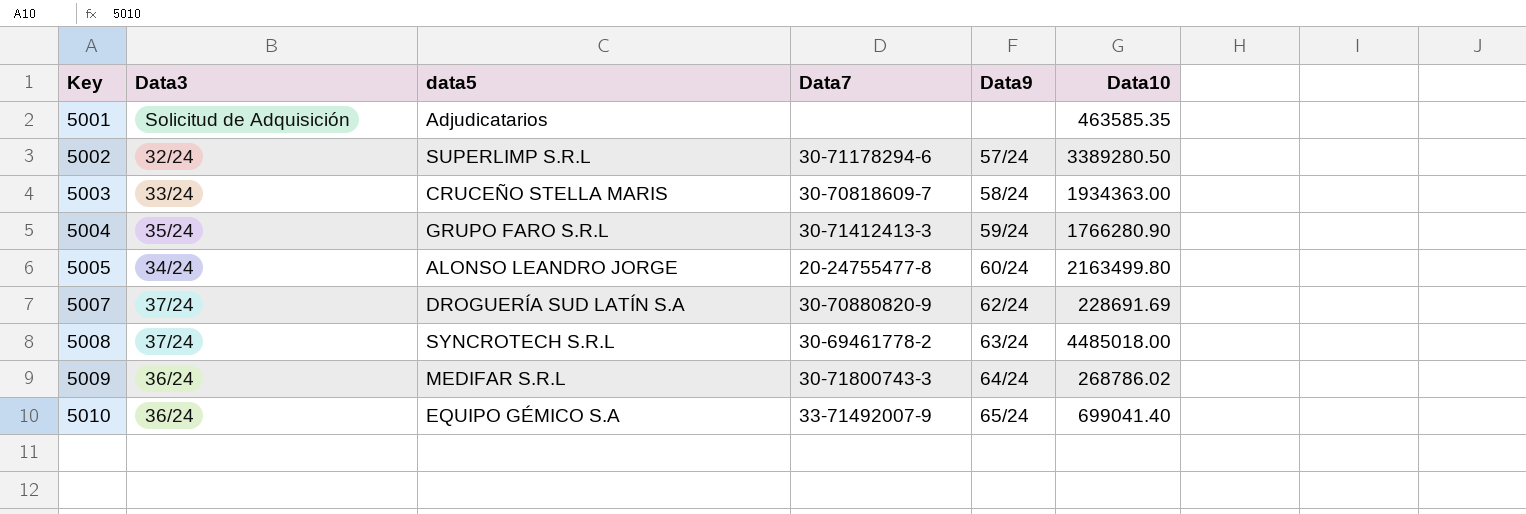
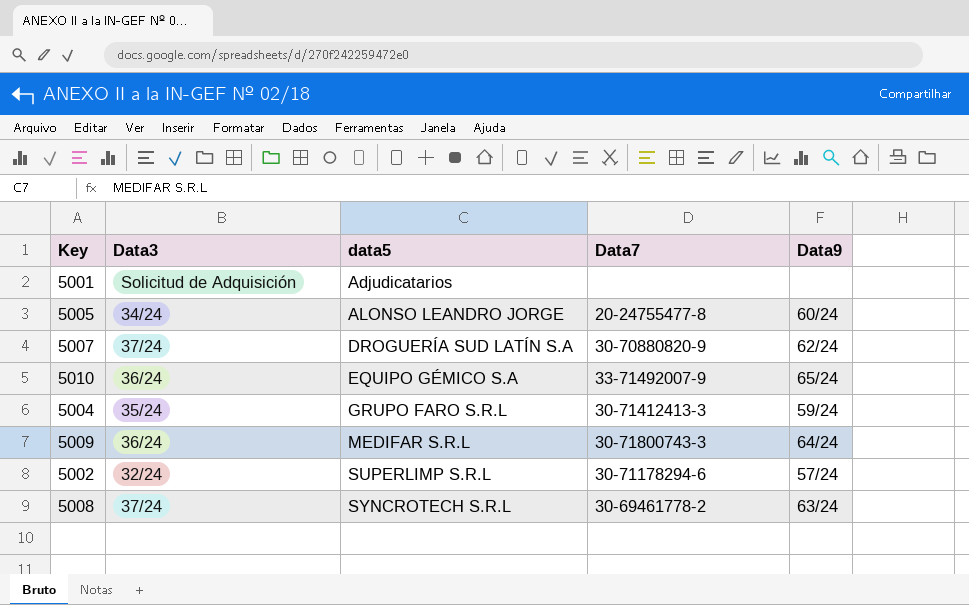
row order: Key ascending -> data5 ascending
column Data10 | position: 6 -> none
row 5003: 33/24 | CRUCEÑO STELLA MARIS | 30-70818609-7 | 58/24 | 1934363.00 -> none

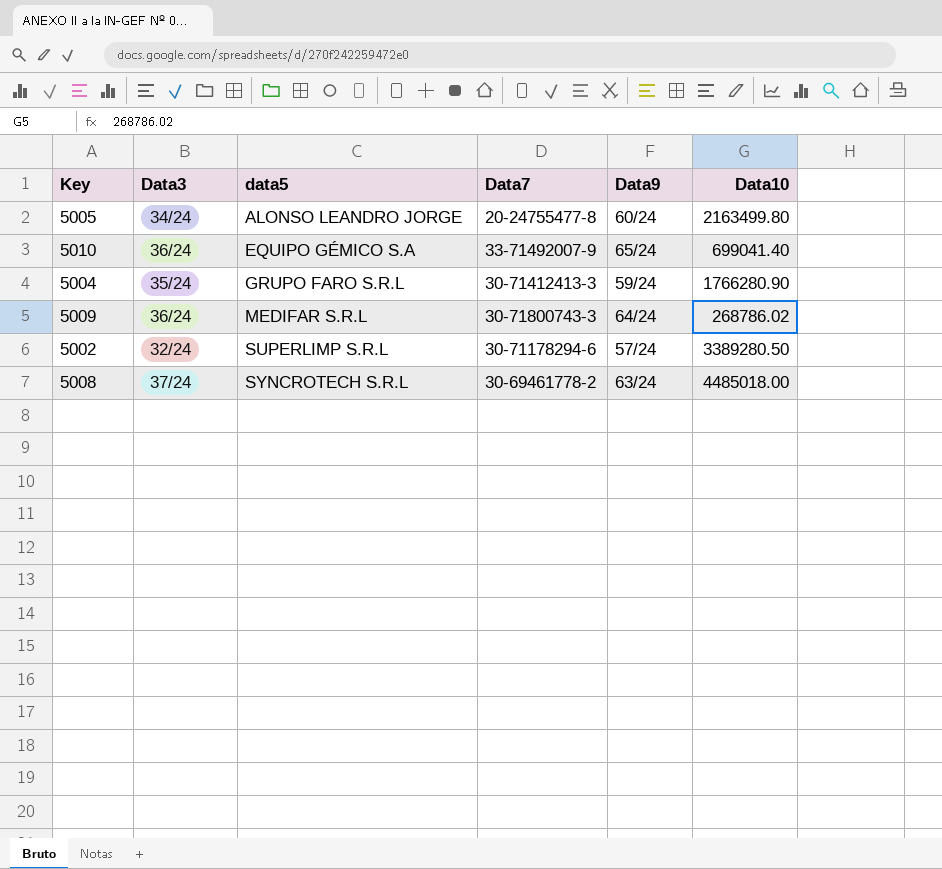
column Data10 | position: none -> 6
row 5001: Solicitud de Adquisición | Adjudicatarios | none | none -> none
row 5007: 37/24 | DROGUERÍA SUD LATÍN S.A | 30-70880820-9 | 62/24 -> none

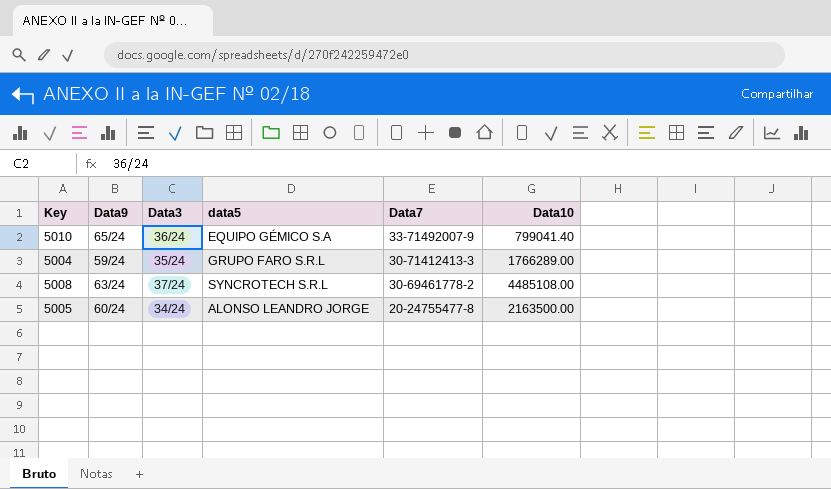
row order: data5 ascending -> Data7 descending
column Data9 | position: 5 -> 2
row 5009: 36/24 | MEDIFAR S.R.L | 30-71800743-3 | 64/24 | 268786.02 -> none
row 5002: 32/24 | SUPERLIMP S.R.L | 30-71178294-6 | 57/24 | 3389280.50 -> none
5010 | Data10: 699041.40 -> 799041.40
5004 | Data10: 1766280.90 -> 1766289.00
5008 | Data10: 4485018.00 -> 4485108.00
5005 | Data10: 2163499.80 -> 2163500.00

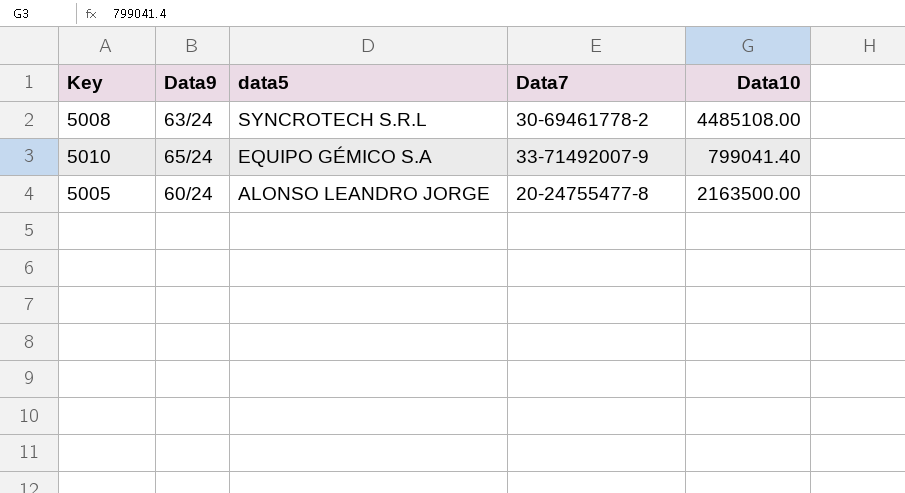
row order: Data7 descending -> data5 descending
column Data3 | position: 3 -> none
row 5004: 59/24 | 35/24 | GRUPO FARO S.R.L | 30-71412413-3 | 1766289.00 -> none

